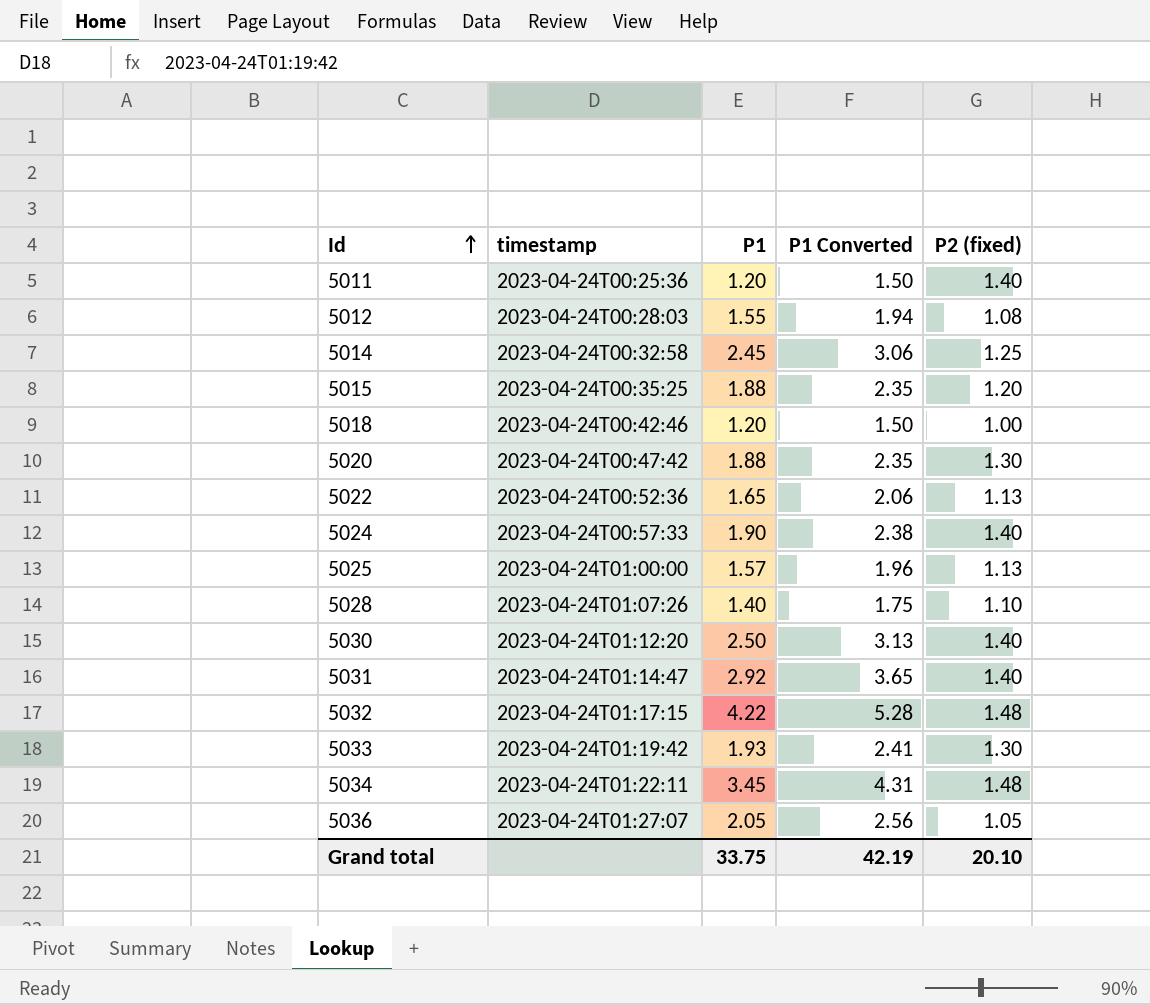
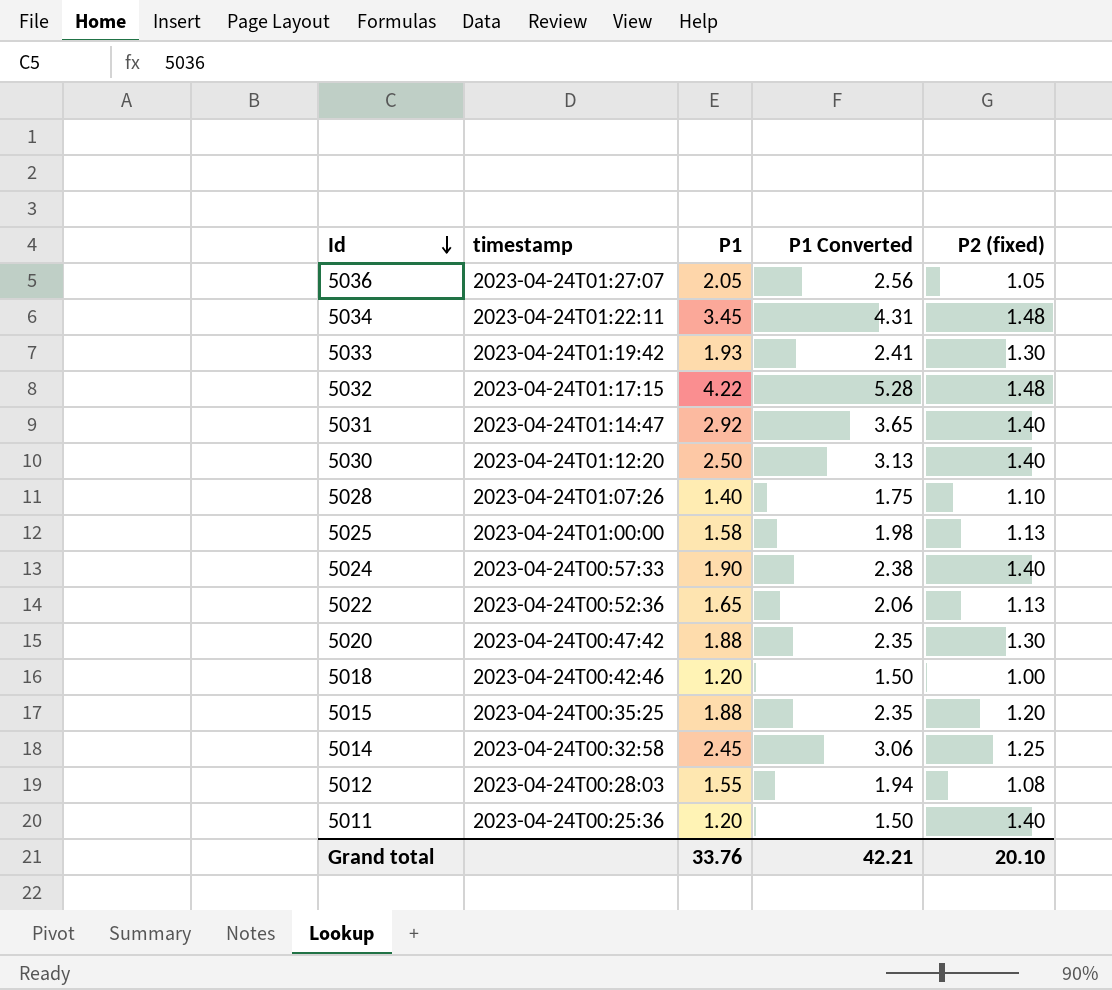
row order: Id ascending -> Id descending
5025 | P1: 1.57 -> 1.58
5025 | P1 Converted: 1.96 -> 1.98
Grand total | P1: 33.75 -> 33.76
Grand total | P1 Converted: 42.19 -> 42.21

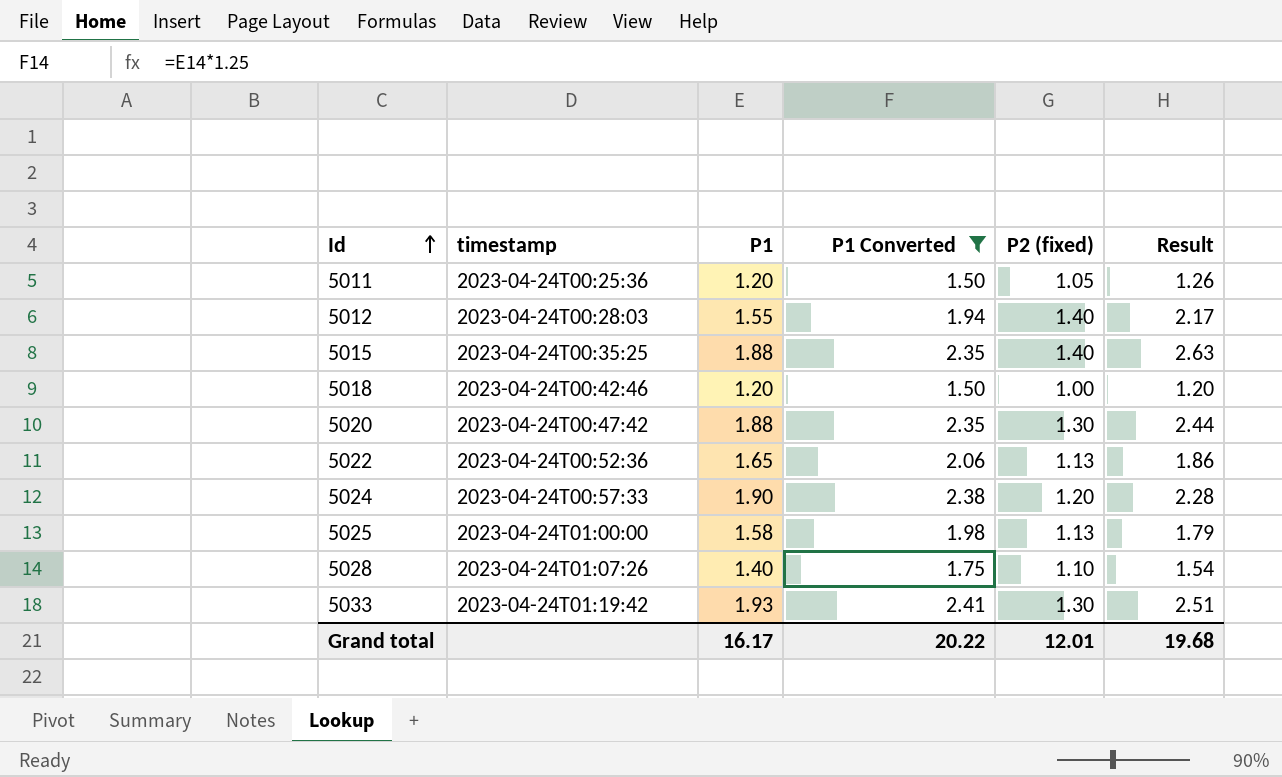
filter: none -> P1 Converted <= 2.41
row order: Id descending -> Id ascending
column Result | formula: none -> [P1] * [P2 (fixed)]
5011 | P2 (fixed): 1.40 -> 1.05
5012 | P2 (fixed): 1.08 -> 1.40
5015 | P2 (fixed): 1.20 -> 1.40
5024 | P2 (fixed): 1.40 -> 1.20
Grand total | P1: 33.76 -> 16.17
Grand total | P1 Converted: 42.21 -> 20.22
Grand total | P2 (fixed): 20.10 -> 12.01

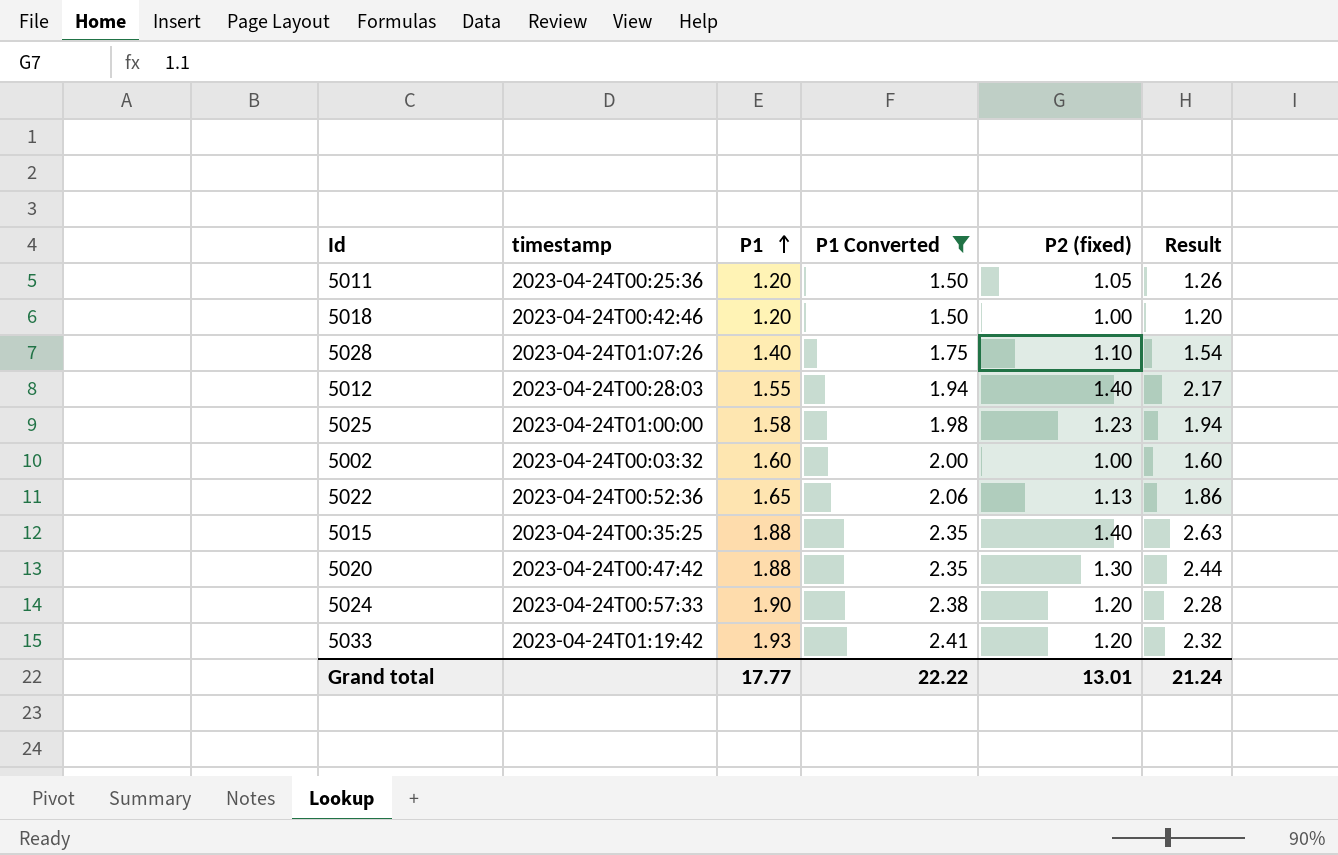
row order: Id ascending -> P1 ascending
5025 | P2 (fixed): 1.13 -> 1.23
5025 | Result: 1.79 -> 1.94
row 5002: none -> 2023-04-24T00:03:32 | 1.60 | 2.00 | 1.00 | 1.60
5033 | P2 (fixed): 1.30 -> 1.20
5033 | Result: 2.51 -> 2.32
Grand total | P1: 16.17 -> 17.77
Grand total | P1 Converted: 20.22 -> 22.22
Grand total | P2 (fixed): 12.01 -> 13.01
Grand total | Result: 19.68 -> 21.24

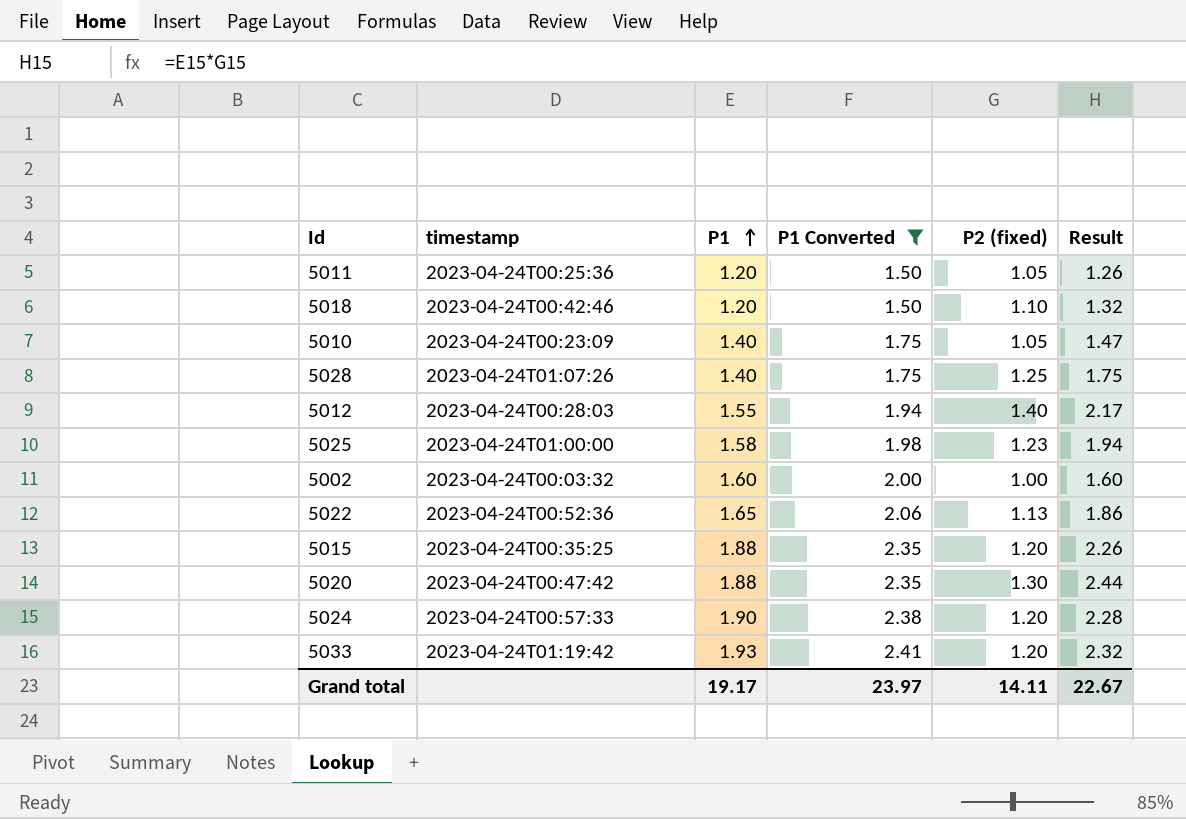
5018 | P2 (fixed): 1.00 -> 1.10
5018 | Result: 1.20 -> 1.32
row 5010: none -> 2023-04-24T00:23:09 | 1.40 | 1.75 | 1.05 | 1.47
5028 | P2 (fixed): 1.10 -> 1.25
5028 | Result: 1.54 -> 1.75
5015 | P2 (fixed): 1.40 -> 1.20
5015 | Result: 2.63 -> 2.26
Grand total | P1: 17.77 -> 19.17
Grand total | P1 Converted: 22.22 -> 23.97
Grand total | P2 (fixed): 13.01 -> 14.11
Grand total | Result: 21.24 -> 22.67

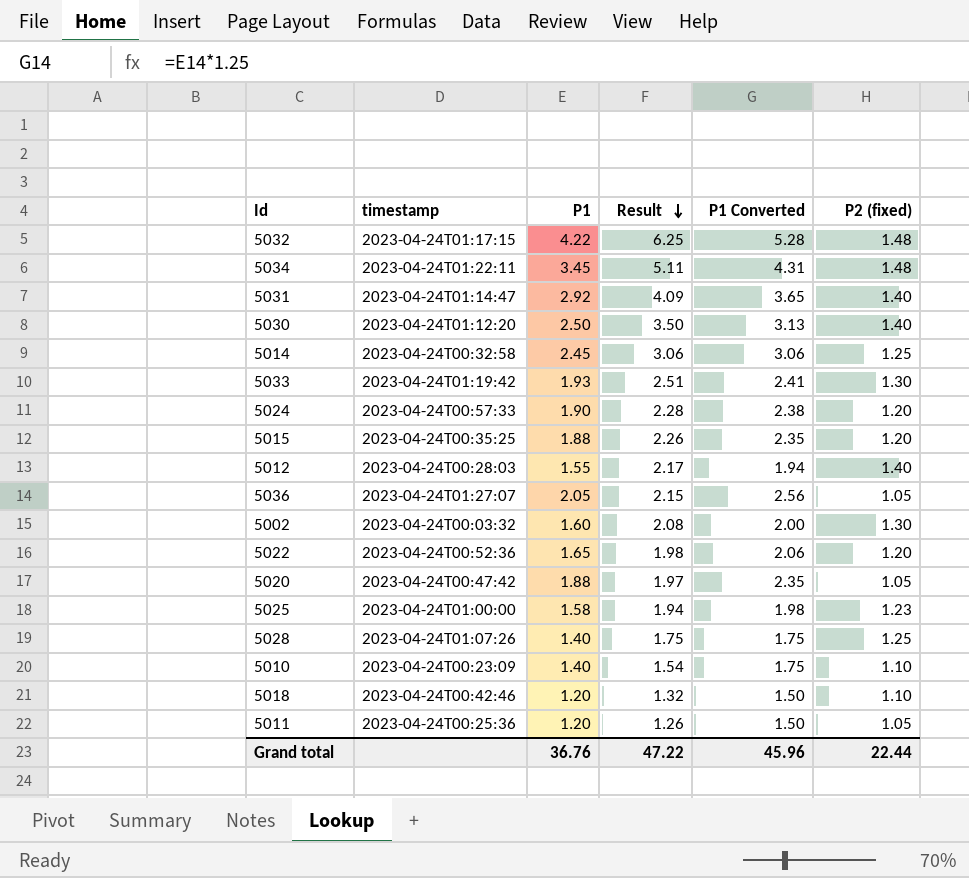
filter: P1 Converted <= 2.41 -> none
row order: P1 ascending -> Result descending
column Result | position: 6 -> 4
5033 | Result: 2.32 -> 2.51
5033 | P2 (fixed): 1.20 -> 1.30
5002 | Result: 1.60 -> 2.08
5002 | P2 (fixed): 1.00 -> 1.30
5022 | Result: 1.86 -> 1.98
5022 | P2 (fixed): 1.13 -> 1.20
5020 | Result: 2.44 -> 1.97
5020 | P2 (fixed): 1.30 -> 1.05
5010 | Result: 1.47 -> 1.54
5010 | P2 (fixed): 1.05 -> 1.10
Grand total | P1: 19.17 -> 36.76
Grand total | Result: 22.67 -> 47.22
Grand total | P1 Converted: 23.97 -> 45.96
Grand total | P2 (fixed): 14.11 -> 22.44

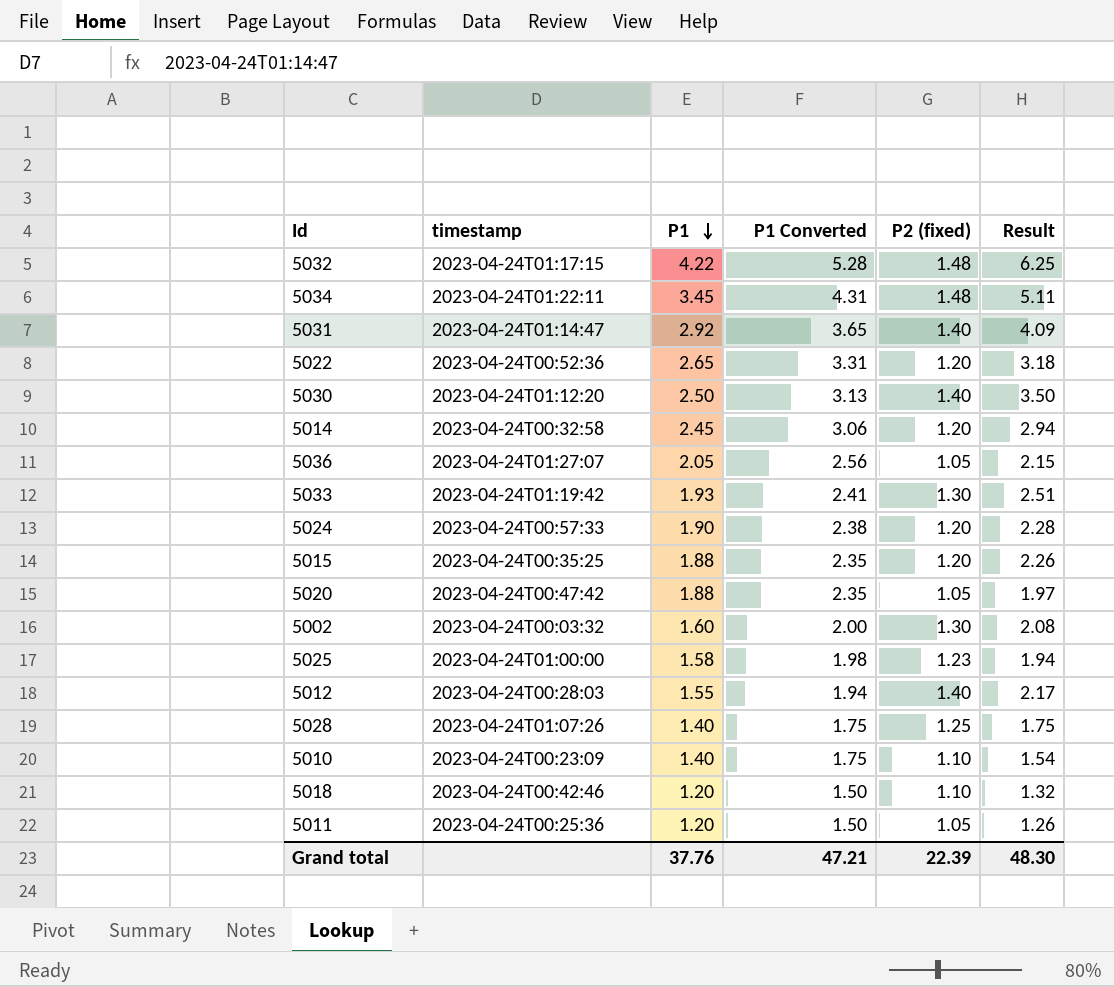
row order: Result descending -> P1 descending
column Result | position: 4 -> 6
5022 | P1: 1.65 -> 2.65
5022 | P1 Converted: 2.06 -> 3.31
5022 | Result: 1.98 -> 3.18
5014 | P2 (fixed): 1.25 -> 1.20
5014 | Result: 3.06 -> 2.94
Grand total | P1: 36.76 -> 37.76
Grand total | P1 Converted: 45.96 -> 47.21
Grand total | P2 (fixed): 22.44 -> 22.39
Grand total | Result: 47.22 -> 48.30

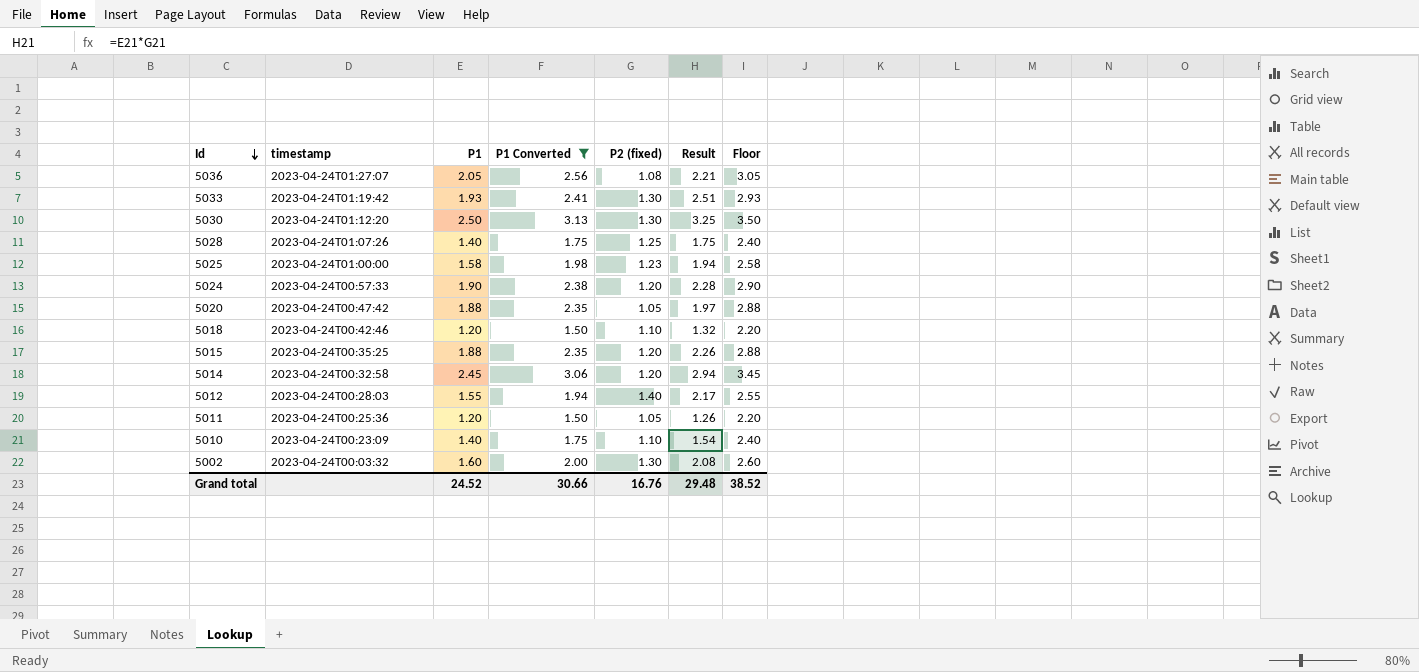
filter: none -> P1 Converted <= 3.13
row order: P1 descending -> Id descending
column Floor | formula: none -> [P1] + 1
5036 | P2 (fixed): 1.05 -> 1.08
5036 | Result: 2.15 -> 2.21
5030 | P2 (fixed): 1.40 -> 1.30
5030 | Result: 3.50 -> 3.25
Grand total | P1: 37.76 -> 24.52
Grand total | P1 Converted: 47.21 -> 30.66
Grand total | P2 (fixed): 22.39 -> 16.76
Grand total | Result: 48.30 -> 29.48

